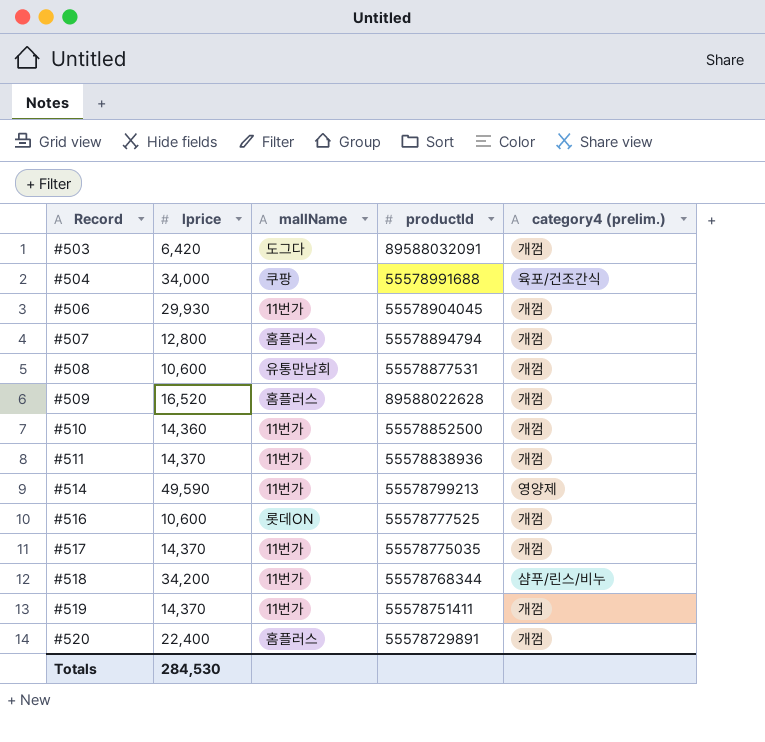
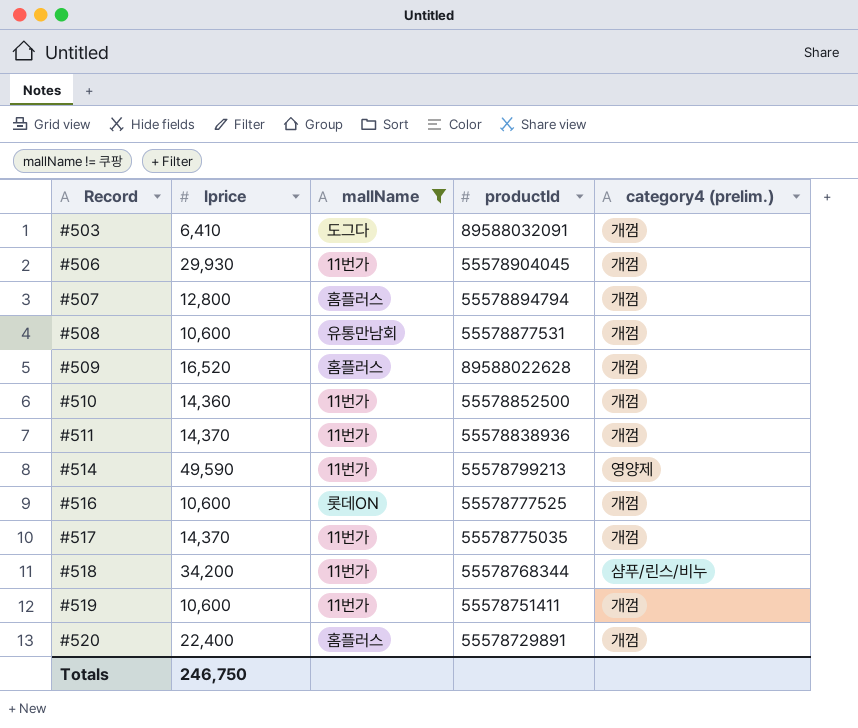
filter: none -> mallName != 쿠팡
#503 | lprice: 6,420 -> 6,410
#519 | lprice: 14,370 -> 10,600
Totals | lprice: 284,530 -> 246,750

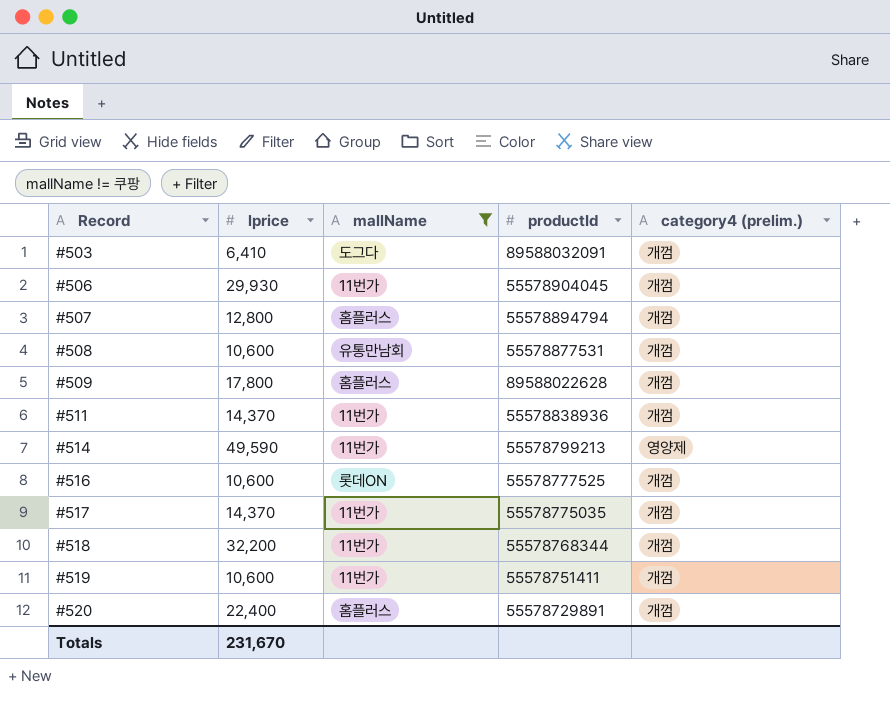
row #510: 14,360 | 11번가 | 55578852500 | 개껌 -> none
#509 | lprice: 16,520 -> 17,800
#518 | lprice: 34,200 -> 32,200
#518 | category4 (prelim.): 샴푸/린스/비누 -> 개껌
Totals | lprice: 246,750 -> 231,670

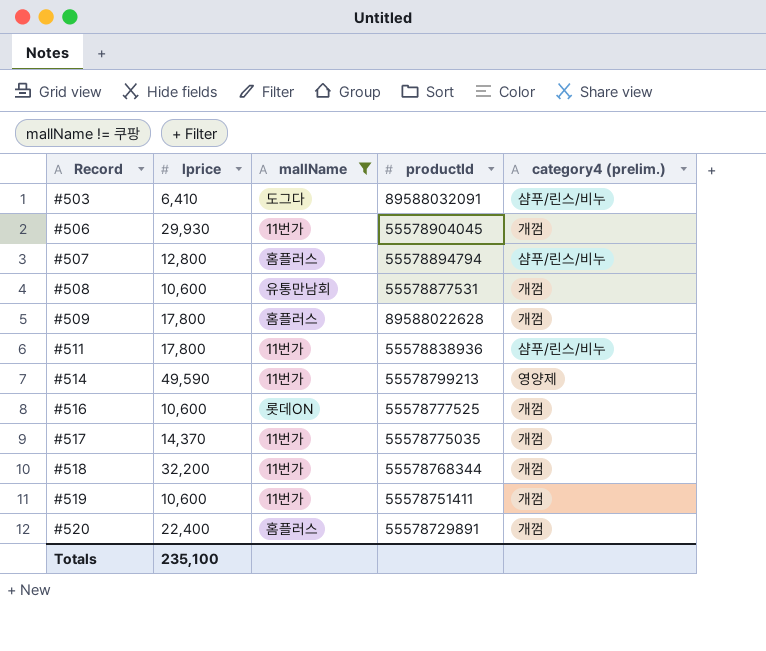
#503 | category4 (prelim.): 개껌 -> 샴푸/린스/비누
#507 | category4 (prelim.): 개껌 -> 샴푸/린스/비누
#511 | lprice: 14,370 -> 17,800
#511 | category4 (prelim.): 개껌 -> 샴푸/린스/비누
Totals | lprice: 231,670 -> 235,100

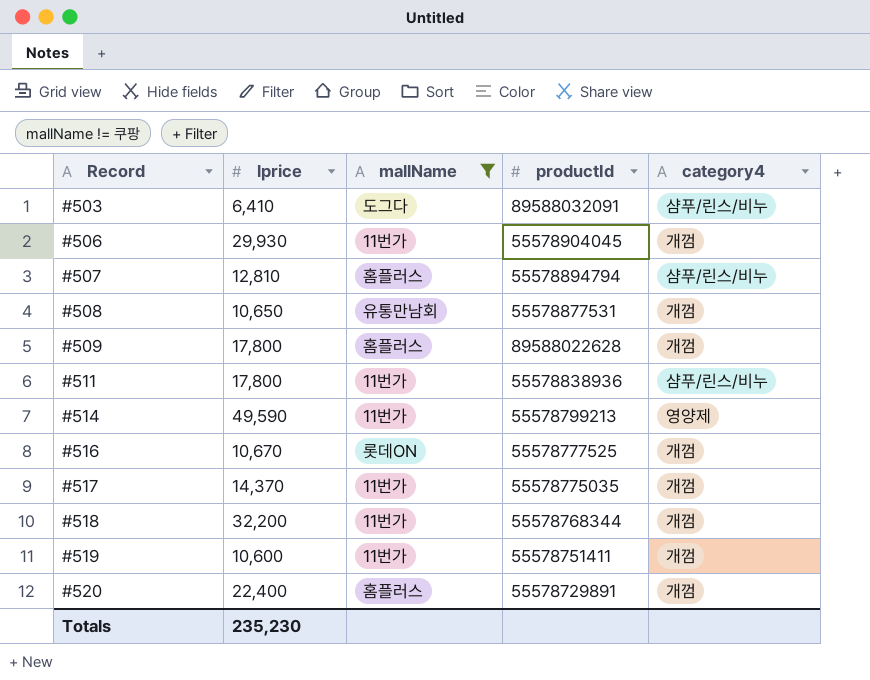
column name: category4 (prelim.) -> category4
#507 | lprice: 12,800 -> 12,810
#508 | lprice: 10,600 -> 10,650
#516 | lprice: 10,600 -> 10,670
Totals | lprice: 235,100 -> 235,230

